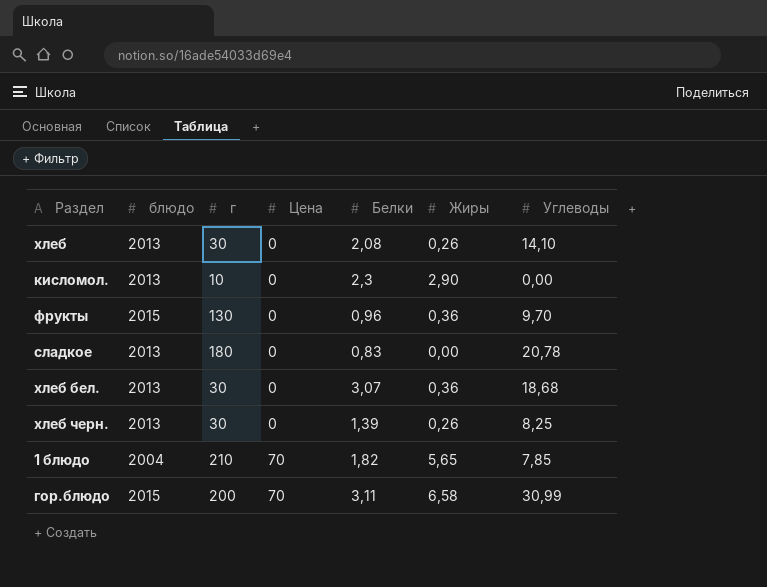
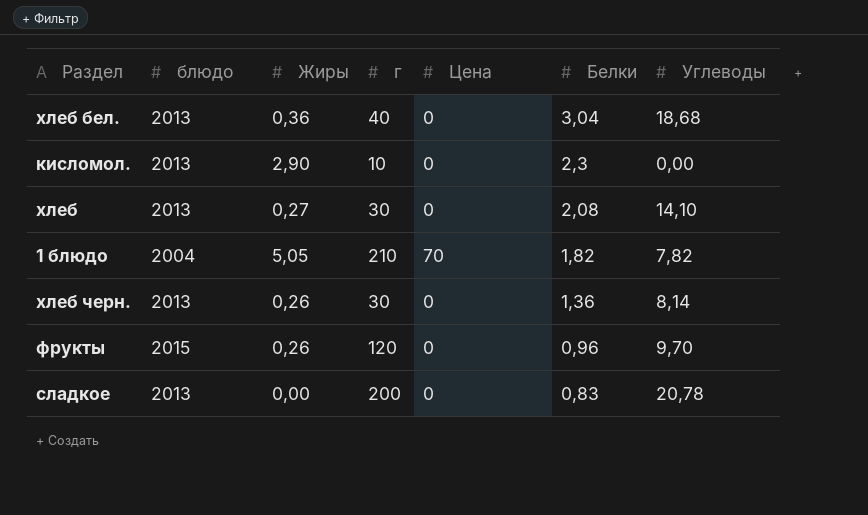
row order: Цена ascending -> Белки descending
column Жиры | position: 6 -> 3
row гор.блюдо: 2015 | 200 | 70 | 3,11 | 6,58 | 30,99 -> none
хлеб бел. | г: 30 -> 40
хлеб бел. | Белки: 3,07 -> 3,04
хлеб | Жиры: 0,26 -> 0,27
1 блюдо | Жиры: 5,65 -> 5,05
1 блюдо | Углеводы: 7,85 -> 7,82
хлеб черн. | Белки: 1,39 -> 1,36
хлеб черн. | Углеводы: 8,25 -> 8,14
фрукты | Жиры: 0,36 -> 0,26
фрукты | г: 130 -> 120
сладкое | г: 180 -> 200

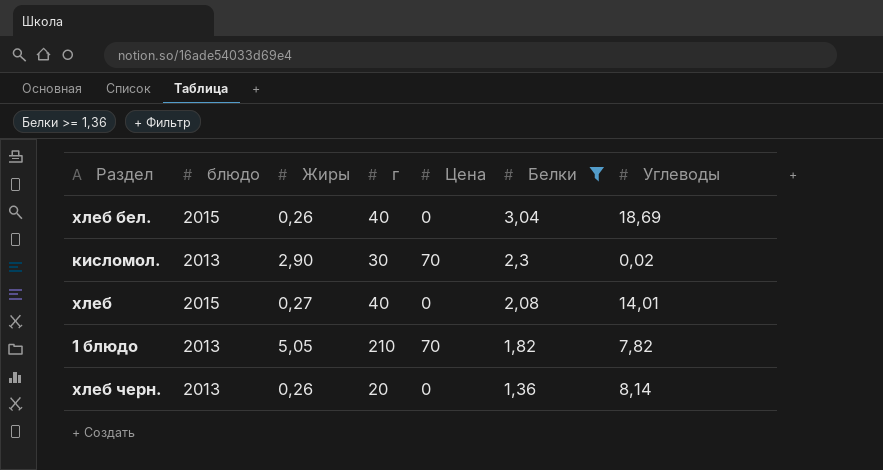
filter: none -> Белки >= 1,36
хлеб бел. | блюдо: 2013 -> 2015
хлеб бел. | Жиры: 0,36 -> 0,26
хлеб бел. | Углеводы: 18,68 -> 18,69
кисломол. | г: 10 -> 30
кисломол. | Цена: 0 -> 70
кисломол. | Углеводы: 0,00 -> 0,02
хлеб | блюдо: 2013 -> 2015
хлеб | г: 30 -> 40
хлеб | Углеводы: 14,10 -> 14,01
1 блюдо | блюдо: 2004 -> 2013
хлеб черн. | г: 30 -> 20

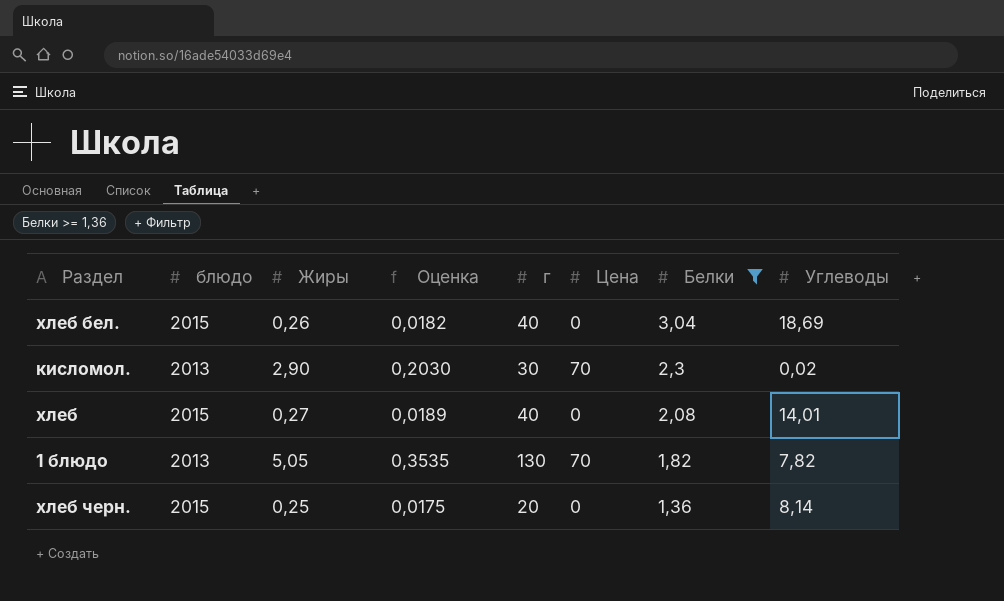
column Оценка | formula: none -> [Жиры] * 0,07
1 блюдо | г: 210 -> 130
хлеб черн. | блюдо: 2013 -> 2015
хлеб черн. | Жиры: 0,26 -> 0,25

